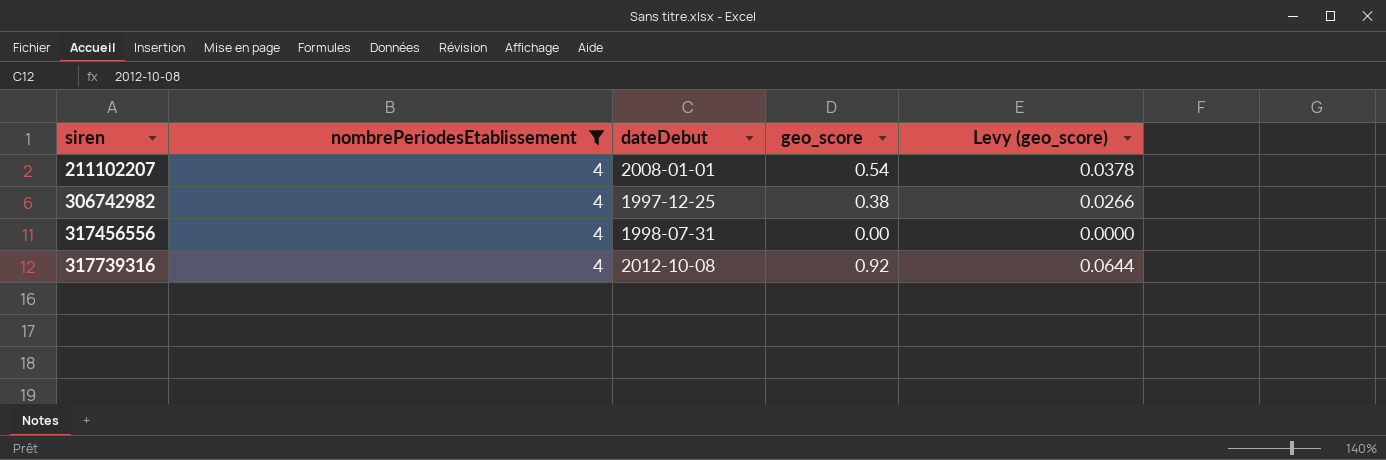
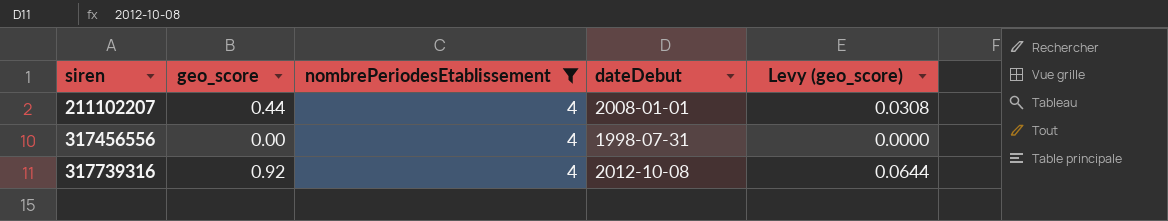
column geo_score | position: 4 -> 2
row 306742982: 4 | 1997-12-25 | 0.38 | 0.0266 -> none
211102207 | geo_score: 0.54 -> 0.44
211102207 | Levy (geo_score): 0.0378 -> 0.0308

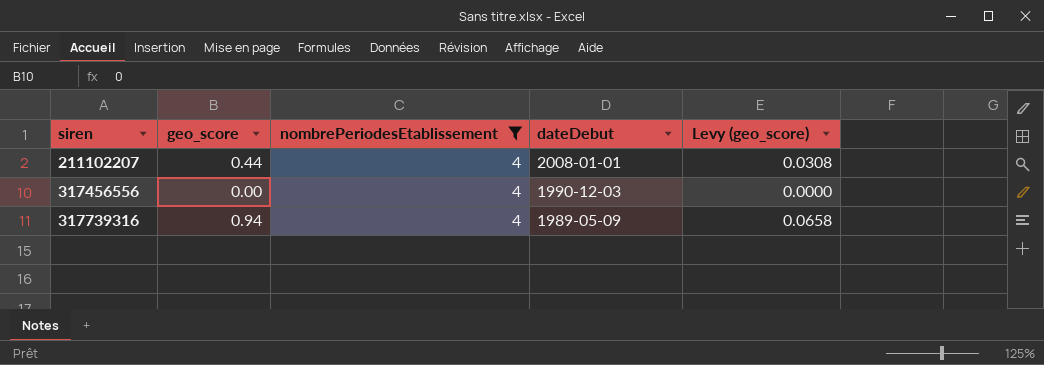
317456556 | dateDebut: 1998-07-31 -> 1990-12-03
317739316 | geo_score: 0.92 -> 0.94
317739316 | dateDebut: 2012-10-08 -> 1989-05-09
317739316 | Levy (geo_score): 0.0644 -> 0.0658

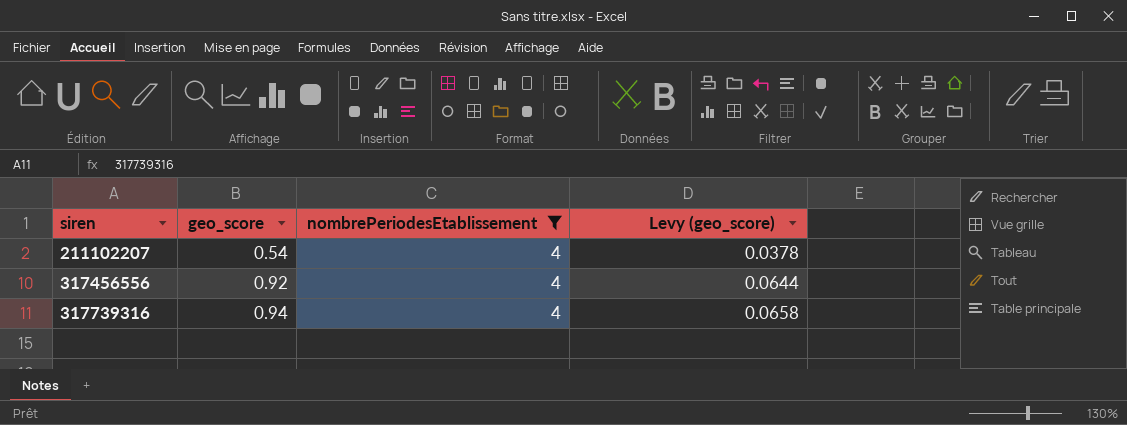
column dateDebut | position: 4 -> none
211102207 | geo_score: 0.44 -> 0.54
211102207 | Levy (geo_score): 0.0308 -> 0.0378
317456556 | geo_score: 0.00 -> 0.92
317456556 | Levy (geo_score): 0.0000 -> 0.0644

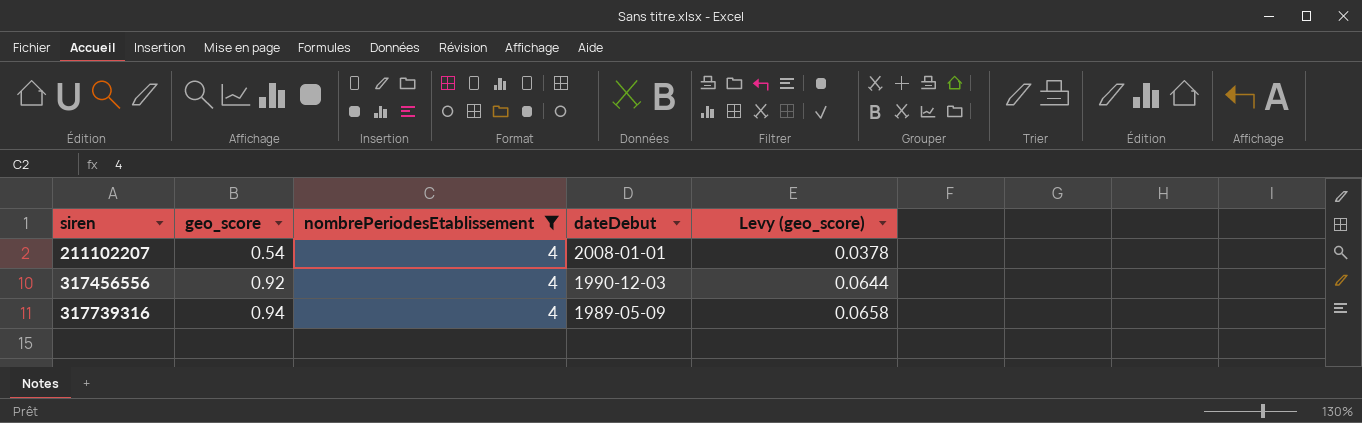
column dateDebut | position: none -> 4

